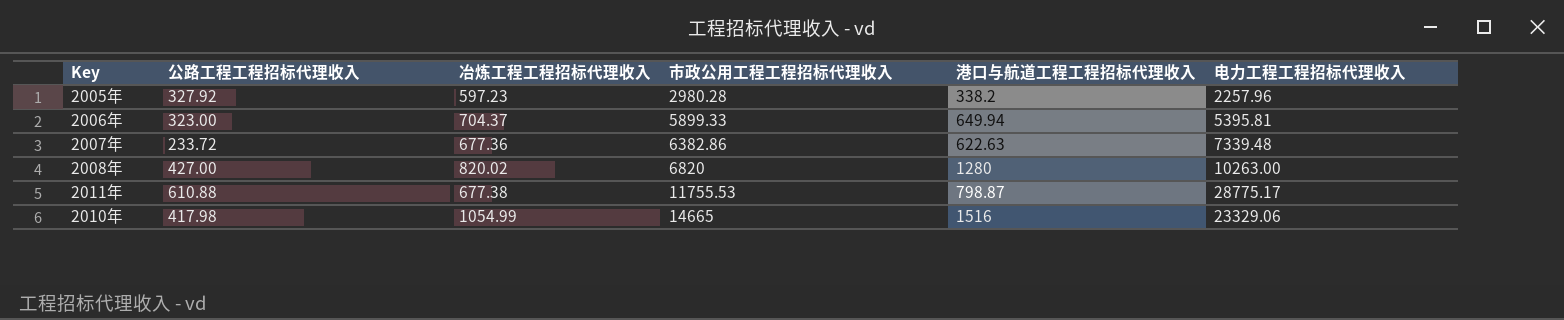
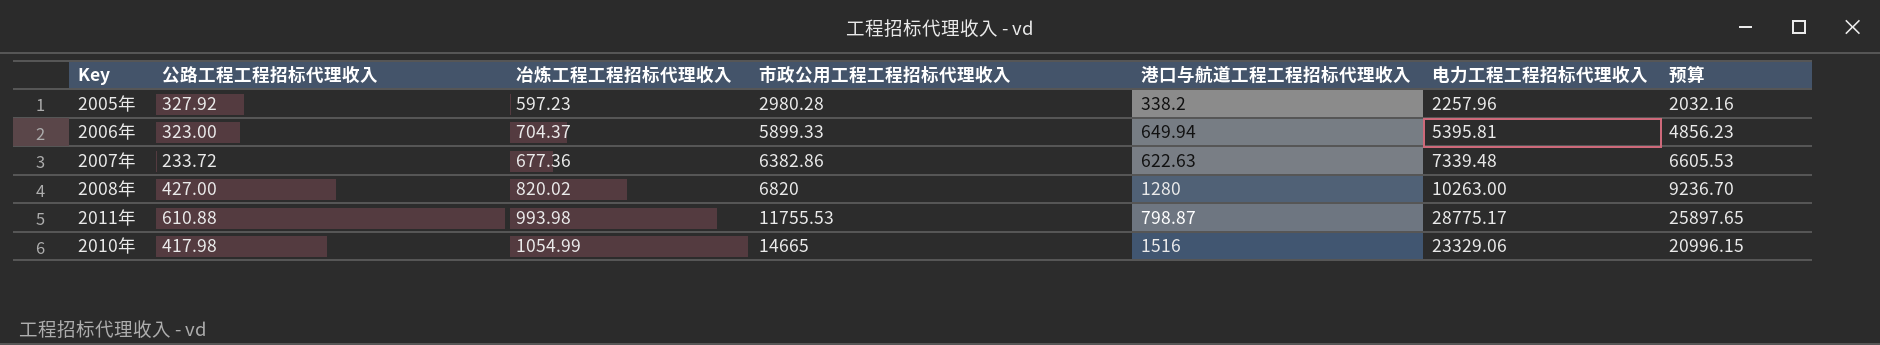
column 预算 | formula: none -> [电力工程工程招标代理收入] * 0.9
2011年 | 冶炼工程工程招标代理收入: 677.38 -> 993.98

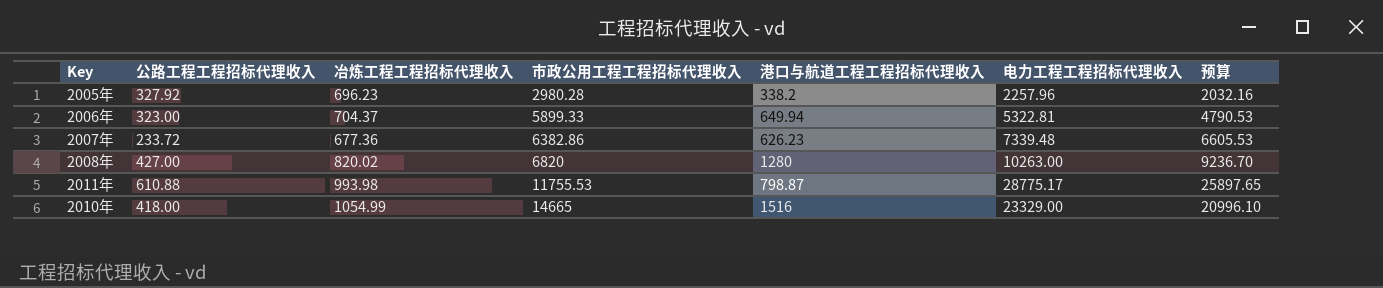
2005年 | 冶炼工程工程招标代理收入: 597.23 -> 696.23
2006年 | 电力工程工程招标代理收入: 5395.81 -> 5322.81
2006年 | 预算: 4856.23 -> 4790.53
2007年 | 港口与航道工程工程招标代理收入: 622.63 -> 626.23
2010年 | 公路工程工程招标代理收入: 417.98 -> 418.00
2010年 | 电力工程工程招标代理收入: 23329.06 -> 23329.00
2010年 | 预算: 20996.15 -> 20996.10

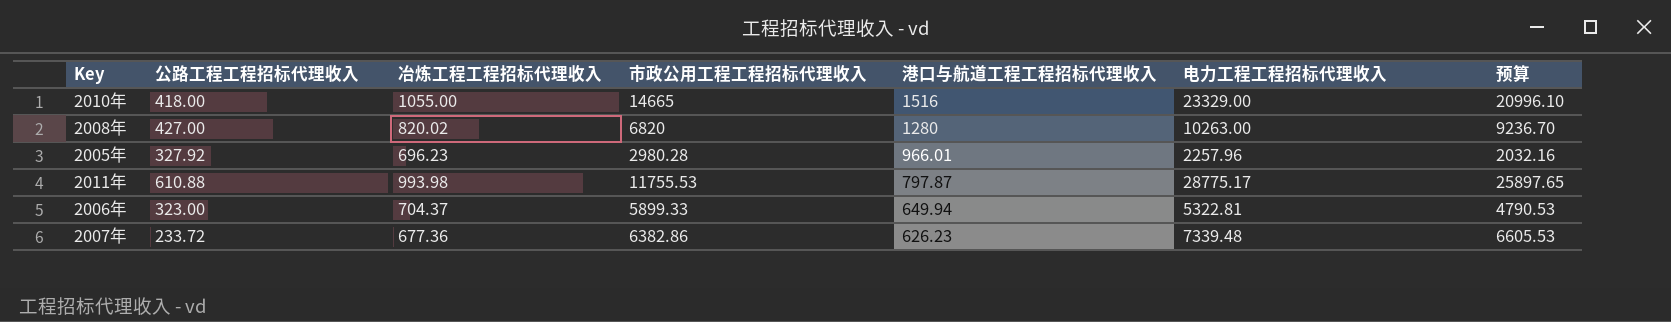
row order: 市政公用工程工程招标代理收入 ascending -> 港口与航道工程工程招标代理收入 descending
2010年 | 冶炼工程工程招标代理收入: 1054.99 -> 1055.00
2005年 | 港口与航道工程工程招标代理收入: 338.2 -> 966.01
2011年 | 港口与航道工程工程招标代理收入: 798.87 -> 797.87

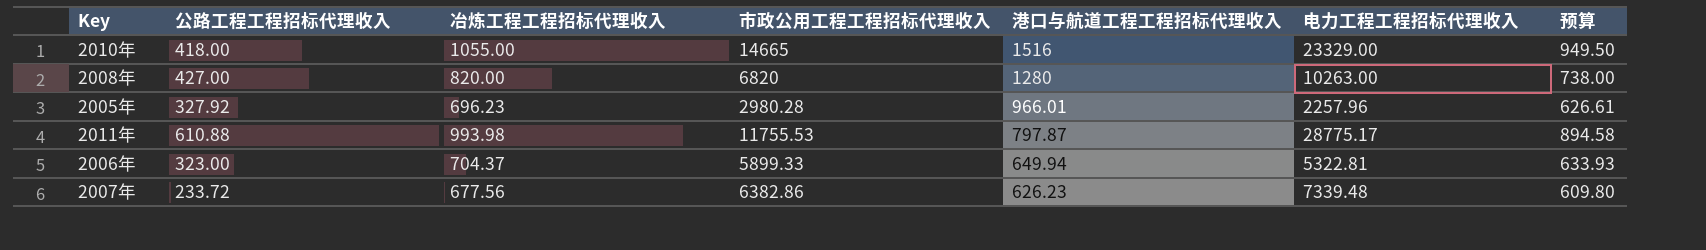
column 预算 | formula: [电力工程工程招标代理收入] * 0.9 -> [冶炼工程工程招标代理收入] * 0.9
2008年 | 冶炼工程工程招标代理收入: 820.02 -> 820.00
2007年 | 冶炼工程工程招标代理收入: 677.36 -> 677.56

